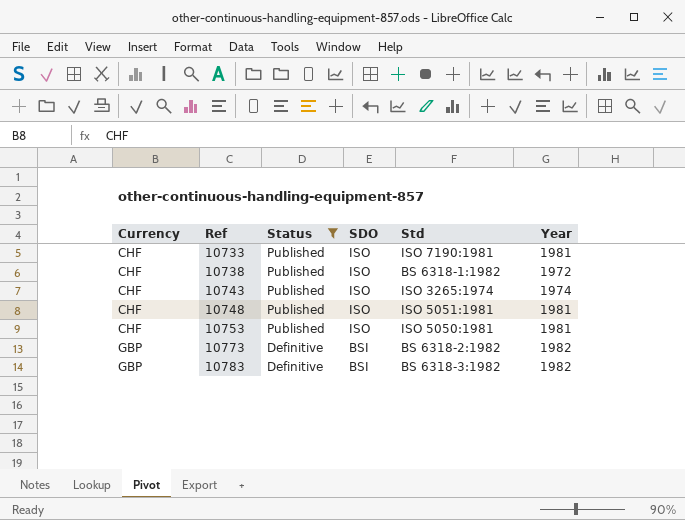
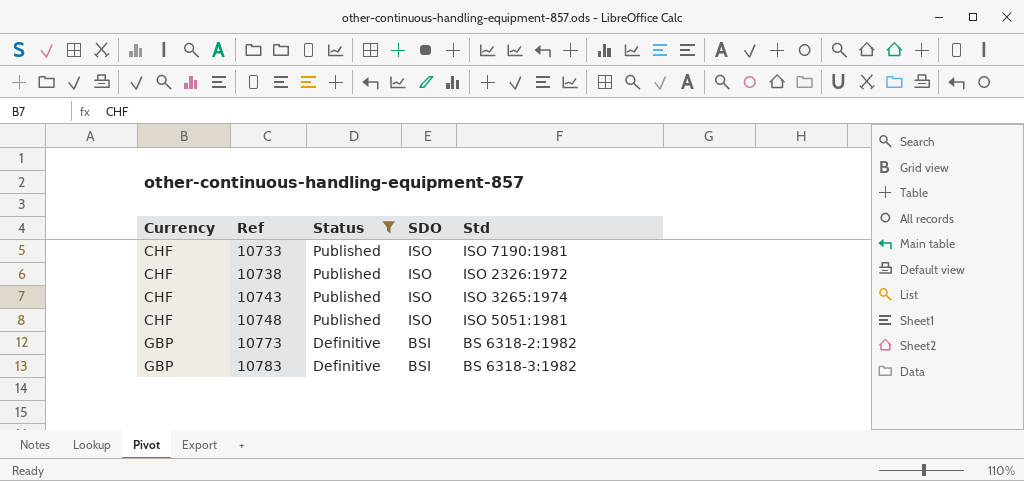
column Year | position: 6 -> none
row 10753: CHF | Published | ISO | ISO 5050:1981 | 1981 -> none
10738 | Std: BS 6318-1:1982 -> ISO 2326:1972

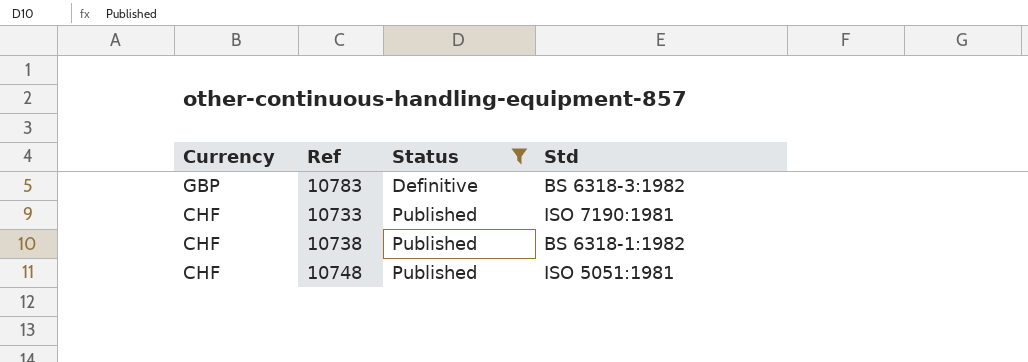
row order: Currency ascending -> Currency descending
column SDO | position: 4 -> none
row 10743: CHF | Published | ISO | ISO 3265:1974 -> none
row 10773: GBP | Definitive | BSI | BS 6318-2:1982 -> none
10738 | Std: ISO 2326:1972 -> BS 6318-1:1982

